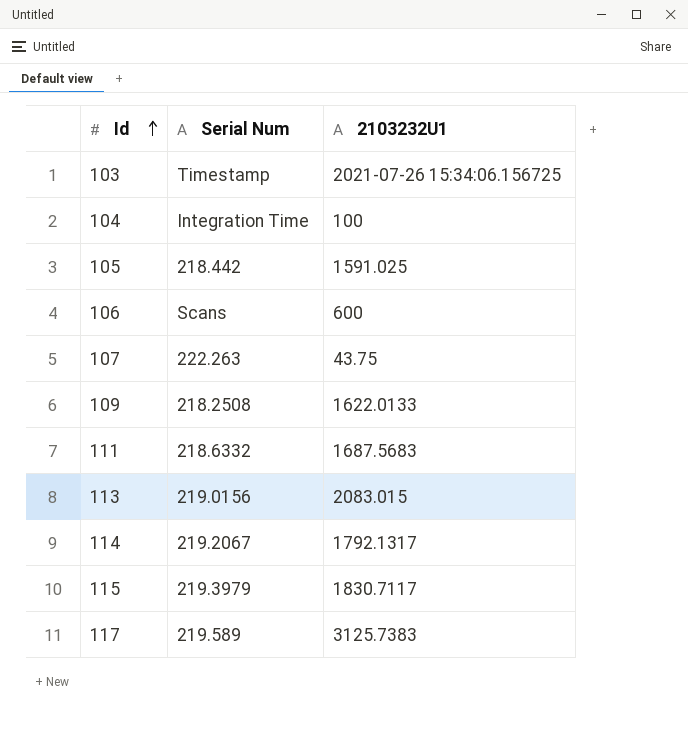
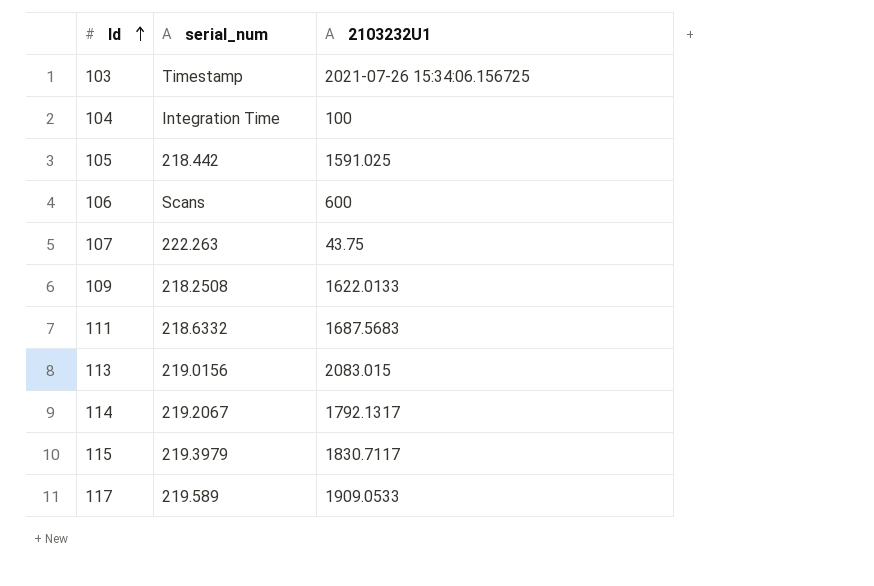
column name: Serial Num -> serial_num
117 | 2103232U1: 3125.7383 -> 1909.0533

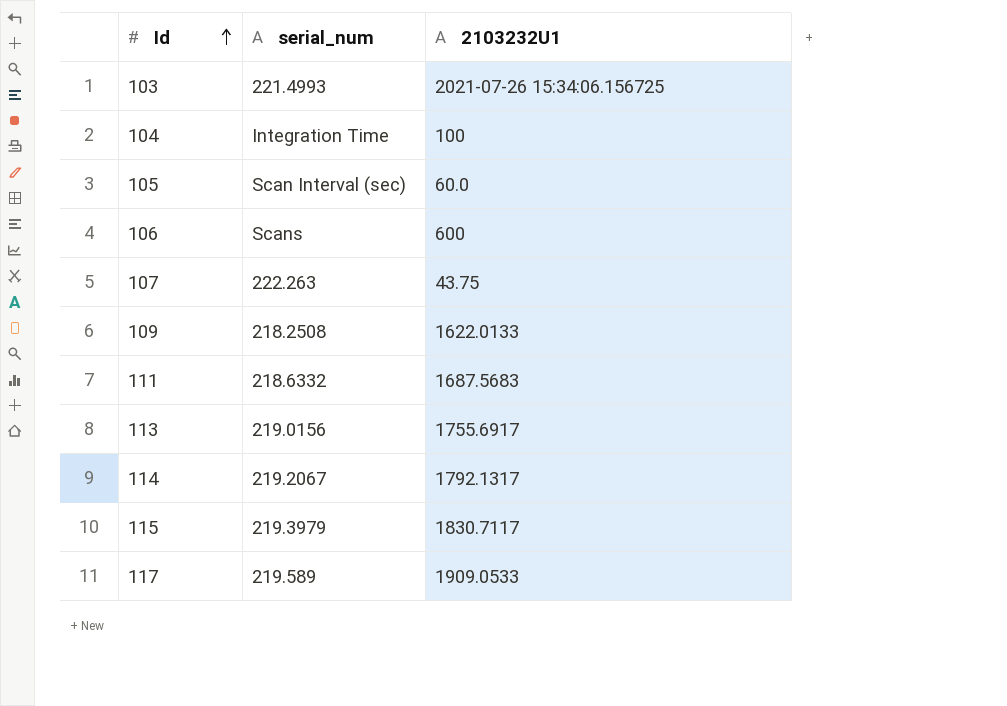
103 | serial_num: Timestamp -> 221.4993
105 | serial_num: 218.442 -> Scan Interval (sec)
105 | 2103232U1: 1591.025 -> 60.0
113 | 2103232U1: 2083.015 -> 1755.6917

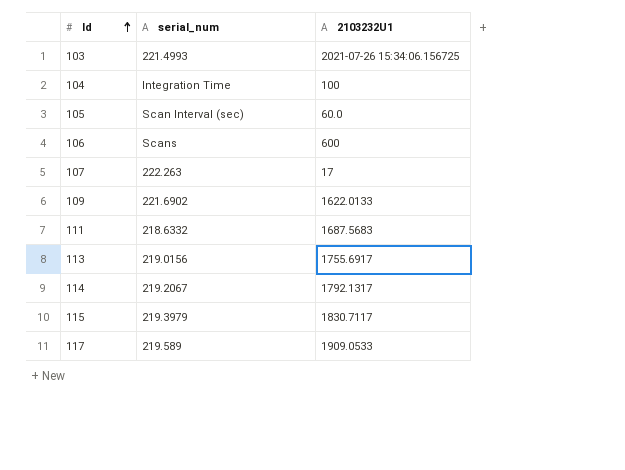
107 | 2103232U1: 43.75 -> 17
109 | serial_num: 218.2508 -> 221.6902

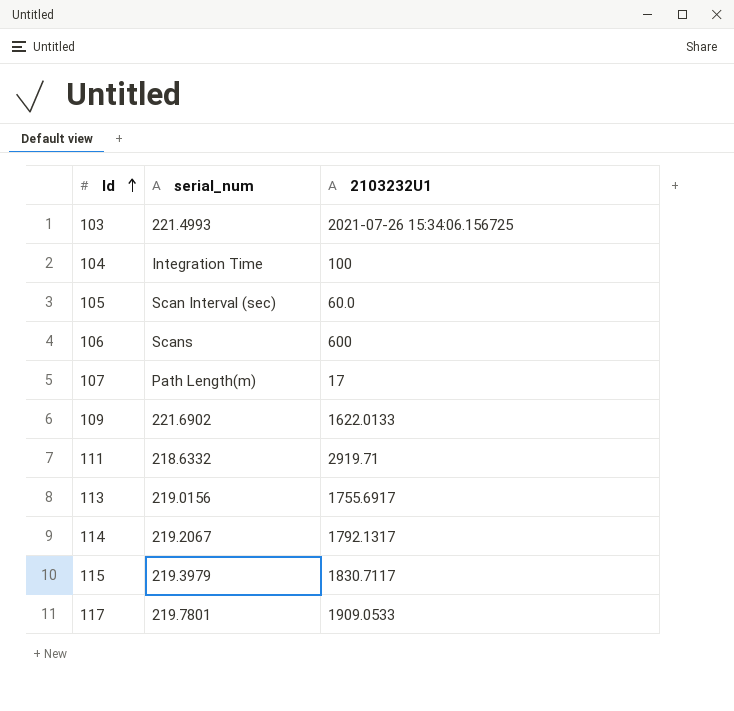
107 | serial_num: 222.263 -> Path Length(m)
111 | 2103232U1: 1687.5683 -> 2919.71
117 | serial_num: 219.589 -> 219.7801

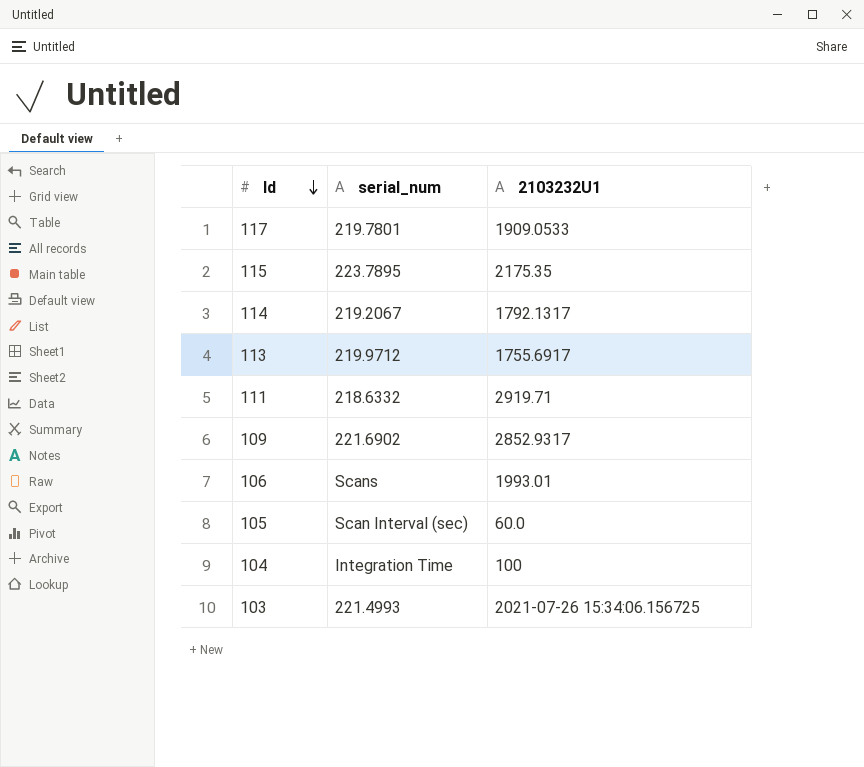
row order: Id ascending -> Id descending
row 107: Path Length(m) | 17 -> none
115 | serial_num: 219.3979 -> 223.7895
115 | 2103232U1: 1830.7117 -> 2175.35
113 | serial_num: 219.0156 -> 219.9712
109 | 2103232U1: 1622.0133 -> 2852.9317
106 | 2103232U1: 600 -> 1993.01

